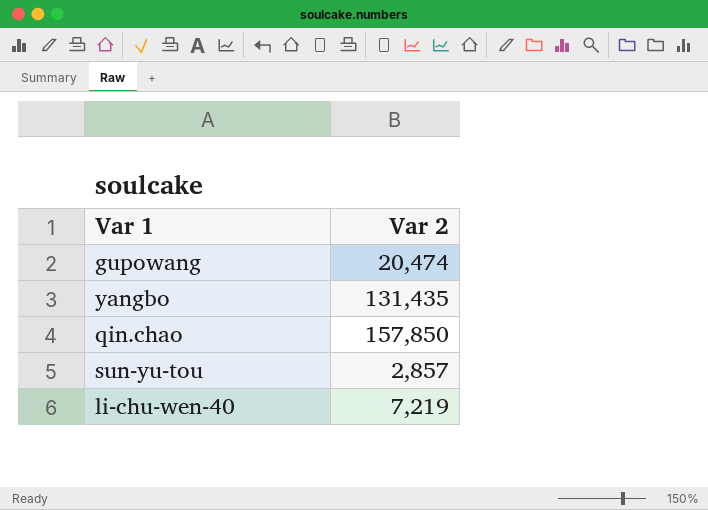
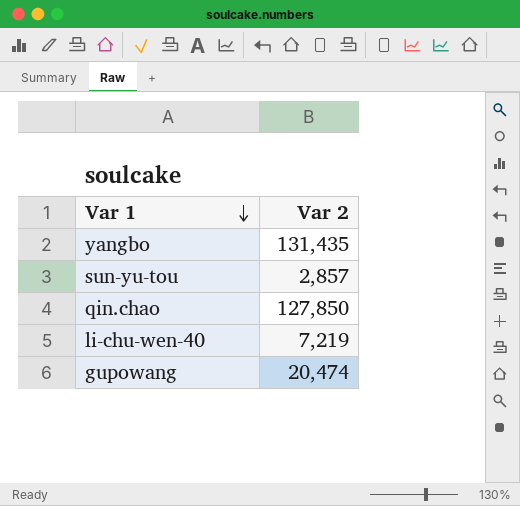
row order: none -> Var 1 descending
qin.chao | Var 2: 157,850 -> 127,850

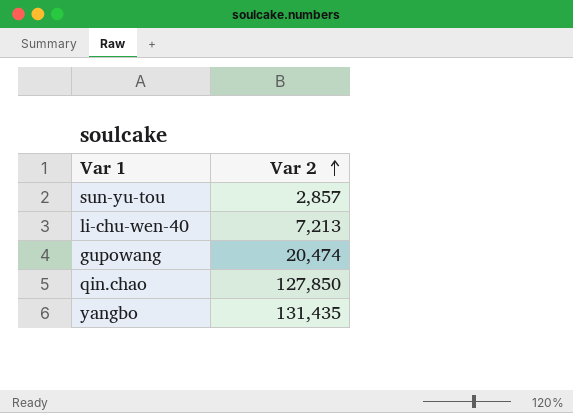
row order: Var 1 descending -> Var 2 ascending
li-chu-wen-40 | Var 2: 7,219 -> 7,213

